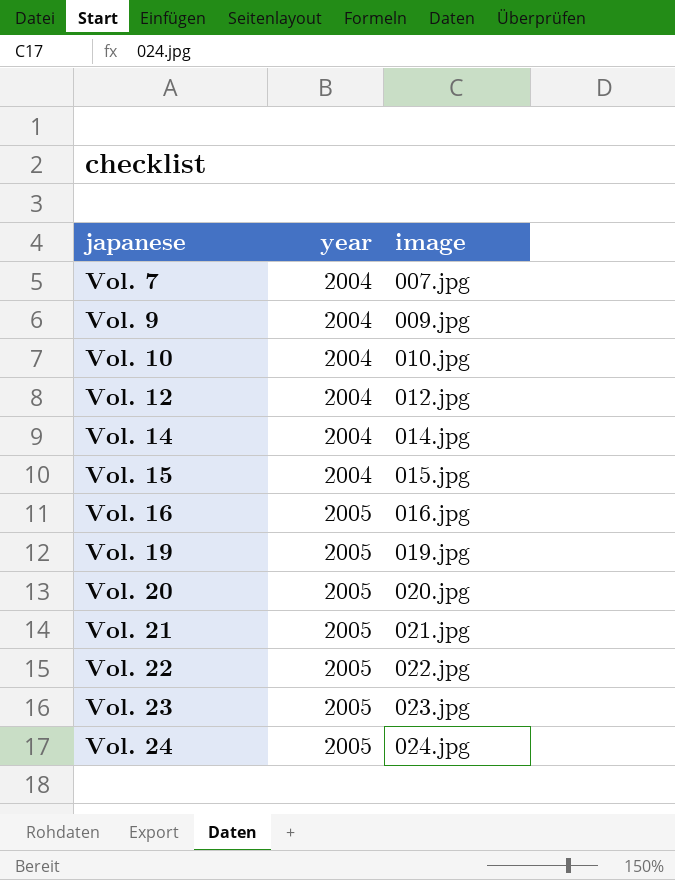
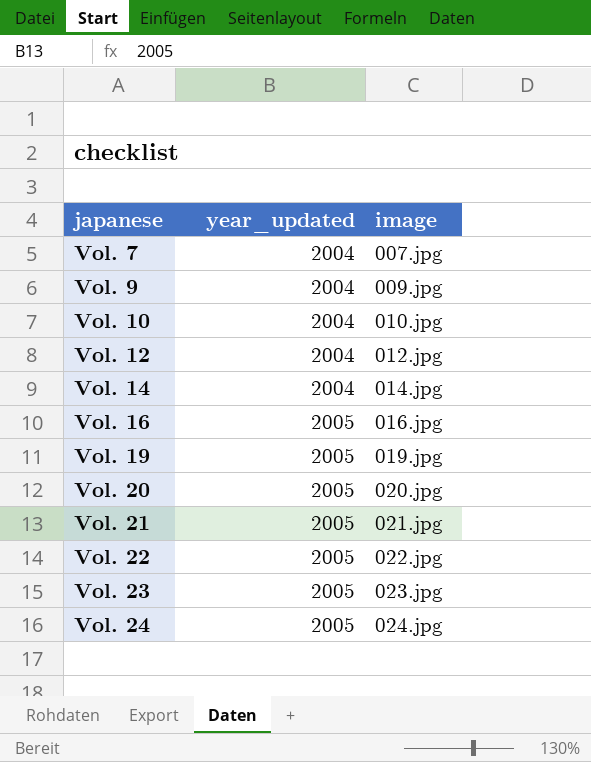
column name: year -> year_updated
row Vol. 15: 2004 | 015.jpg -> none

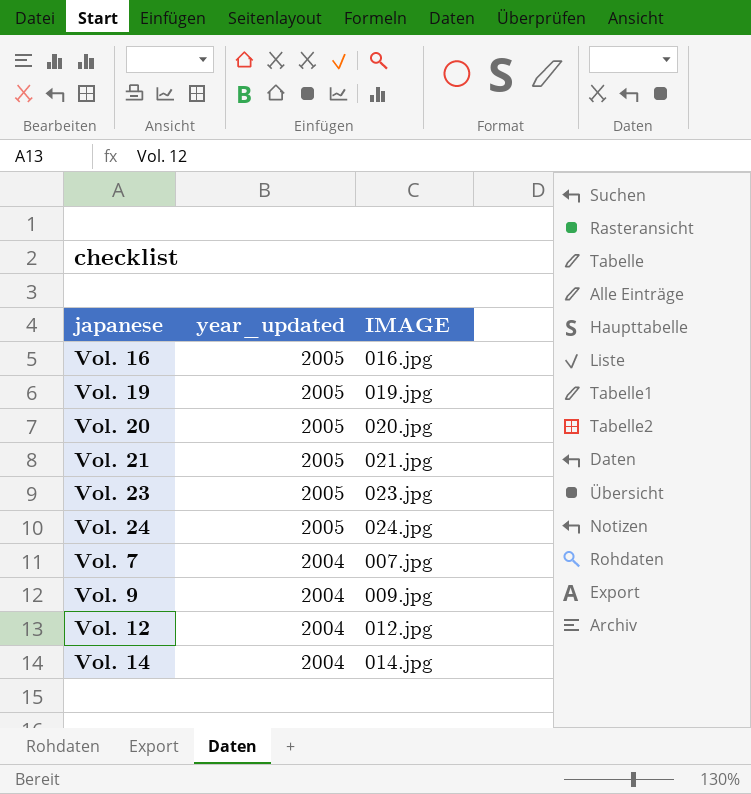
row order: japanese ascending -> year_updated descending
column name: image -> IMAGE
row Vol. 10: 2004 | 010.jpg -> none
row Vol. 22: 2005 | 022.jpg -> none

